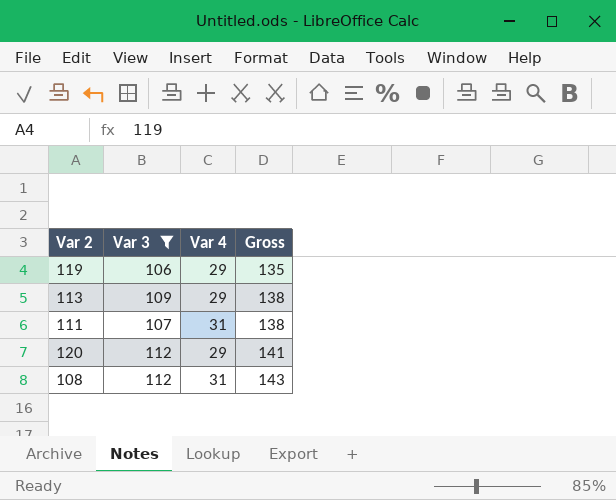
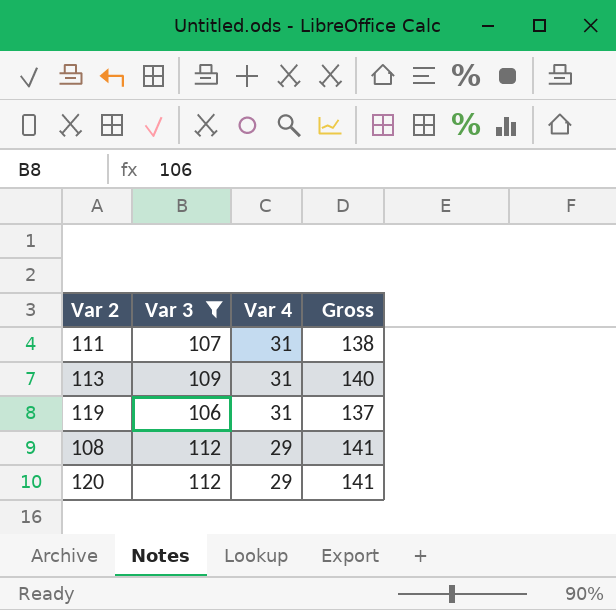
row order: Gross ascending -> Var 4 descending
113 | Var 4: 29 -> 31
113 | Gross: 138 -> 140
119 | Var 4: 29 -> 31
119 | Gross: 135 -> 137
108 | Var 4: 31 -> 29
108 | Gross: 143 -> 141

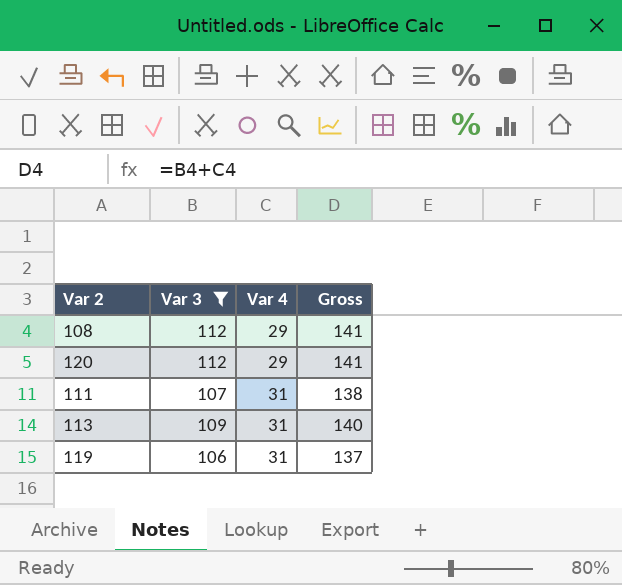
row order: Var 4 descending -> Var 4 ascending

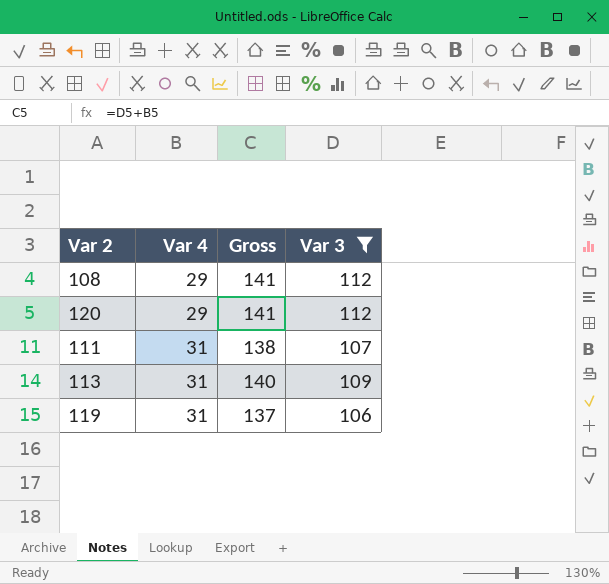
column Var 3 | position: 2 -> 4

